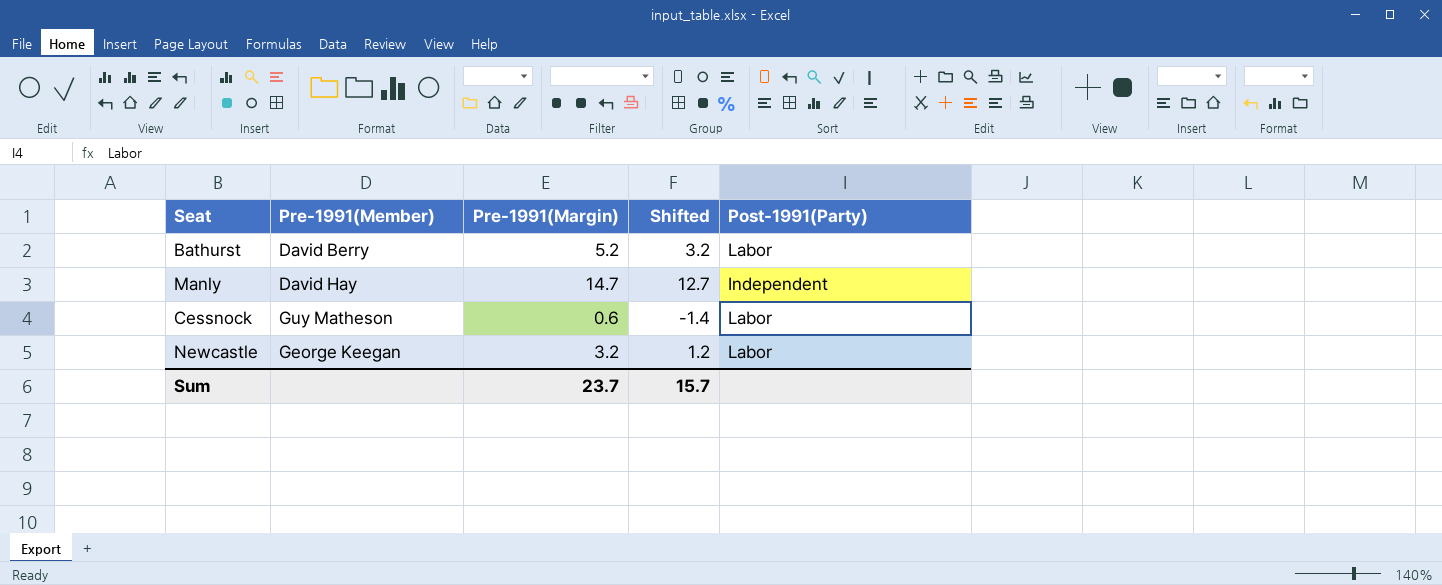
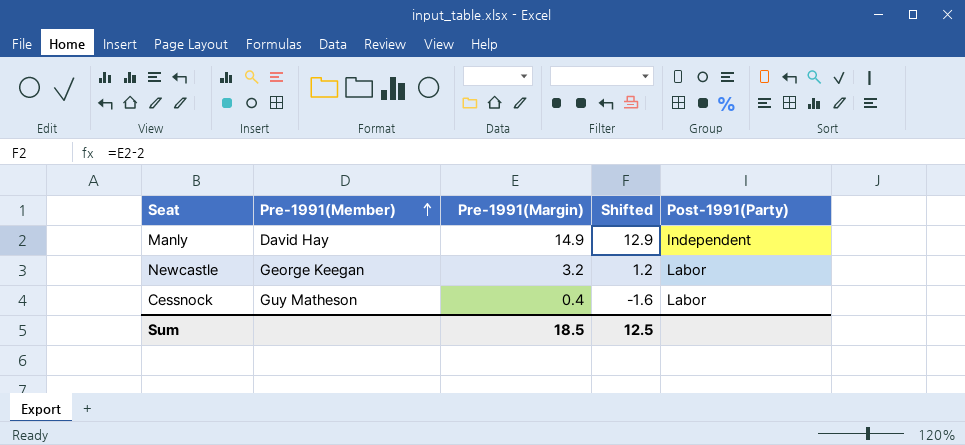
row order: none -> Pre-1991(Member) ascending
row Bathurst: David Berry | 5.2 | 3.2 | Labor -> none
Manly | Pre-1991(Margin): 14.7 -> 14.9
Manly | Shifted: 12.7 -> 12.9
Cessnock | Pre-1991(Margin): 0.6 -> 0.4
Cessnock | Shifted: -1.4 -> -1.6
Sum | Pre-1991(Margin): 23.7 -> 18.5
Sum | Shifted: 15.7 -> 12.5

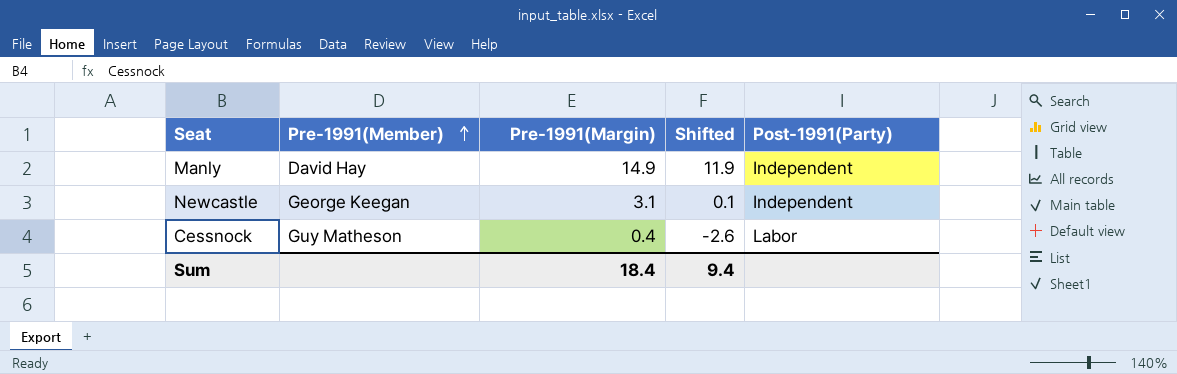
column Shifted | formula: [Pre-1991(Margin)] - 2 -> [Pre-1991(Margin)] - 3
Newcastle | Pre-1991(Margin): 3.2 -> 3.1
Newcastle | Post-1991(Party): Labor -> Independent
Sum | Pre-1991(Margin): 18.5 -> 18.4
Sum | Shifted: 12.5 -> 9.4

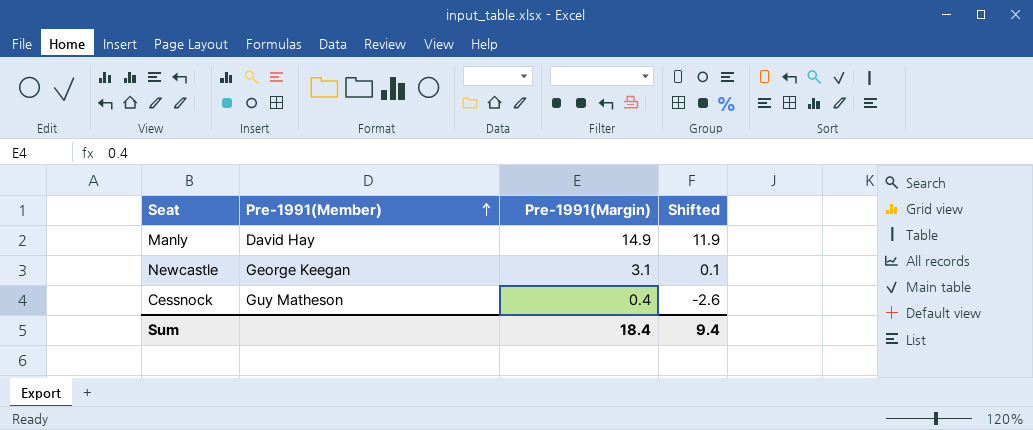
column Post-1991(Party) | position: 5 -> none

